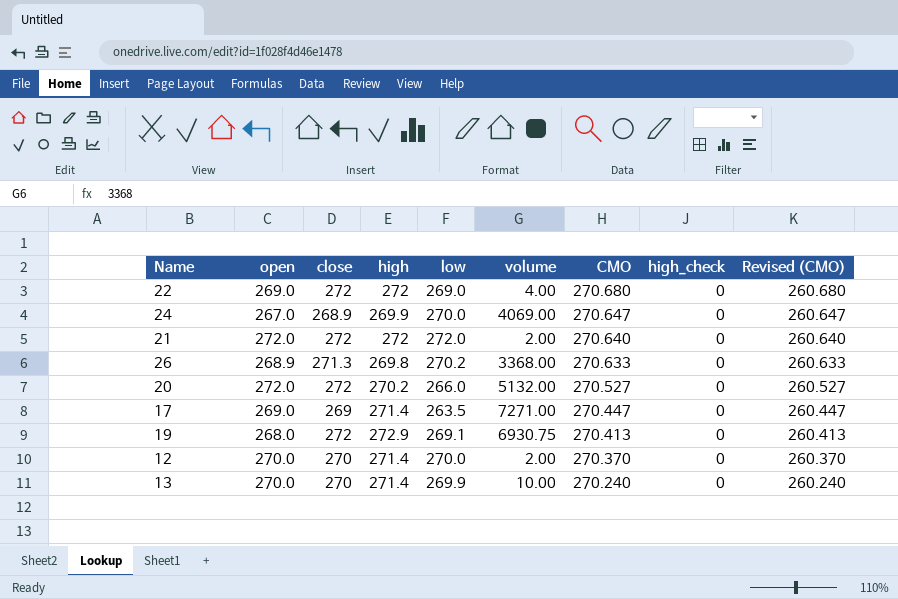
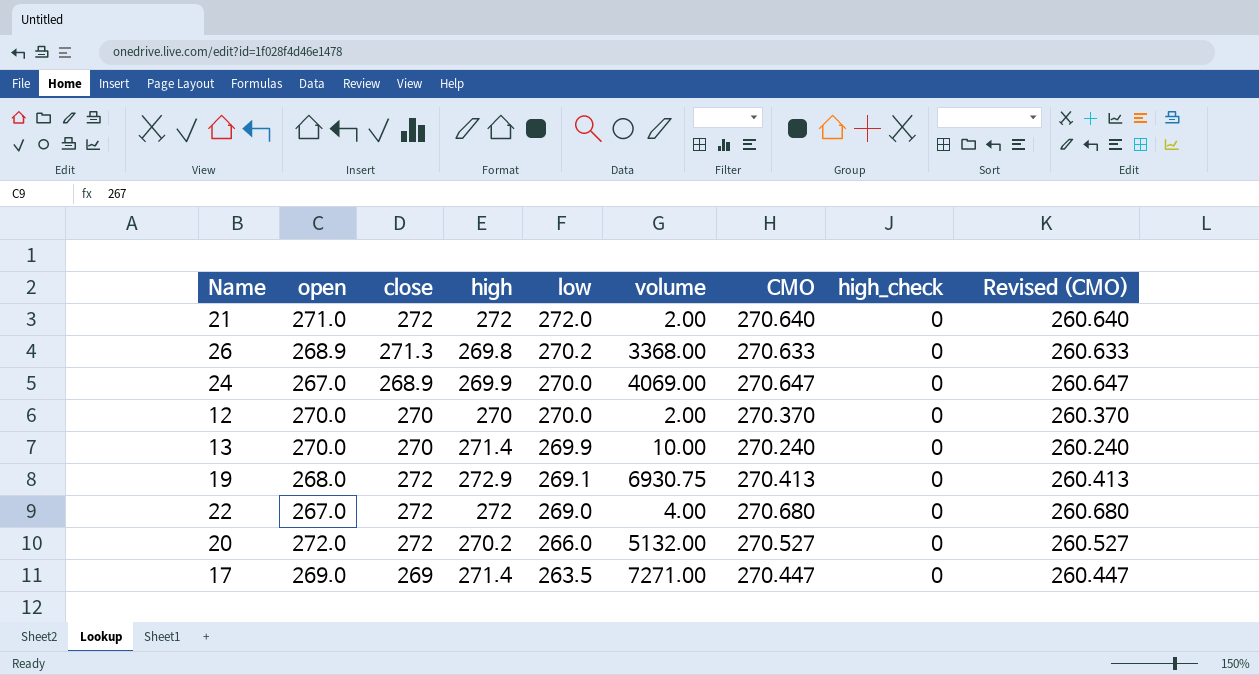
row order: CMO descending -> low descending
21 | open: 272.0 -> 271.0
12 | high: 271.4 -> 270
22 | open: 269.0 -> 267.0

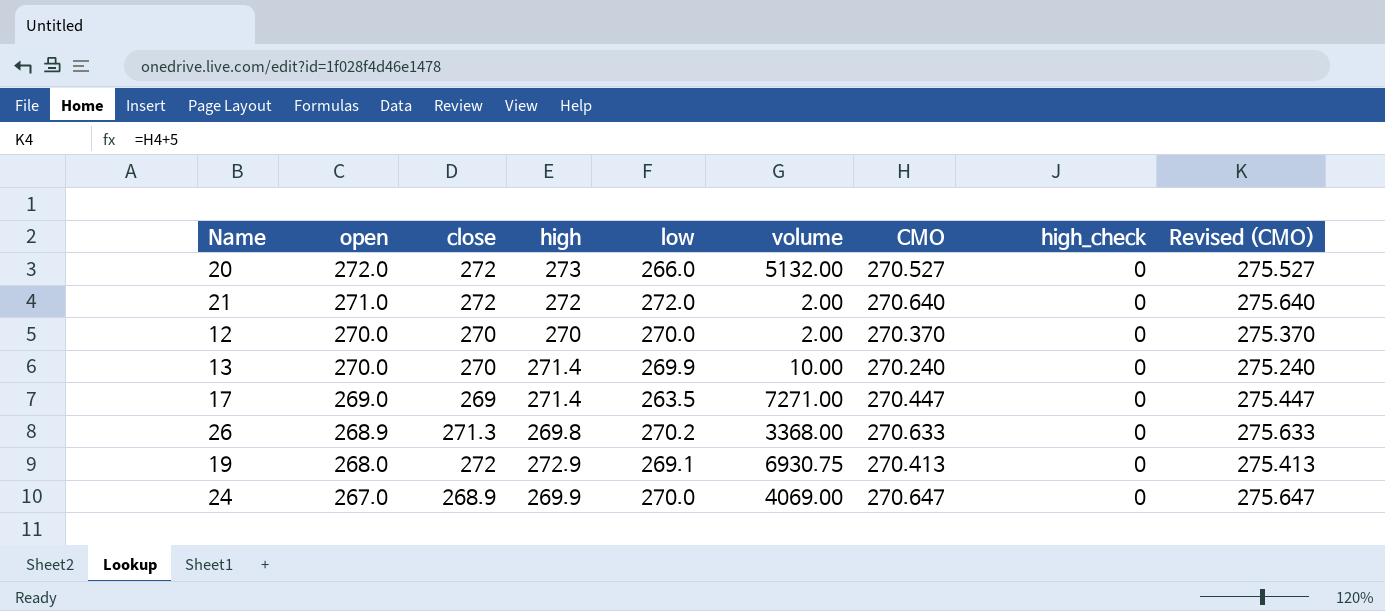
row order: low descending -> open descending
column Revised (CMO) | formula: [CMO] - 10 -> [CMO] + 5
row 22: 267.0 | 272 | 272 | 269.0 | 4.00 | 270.680 | 0 | 260.680 -> none
20 | high: 270.2 -> 273

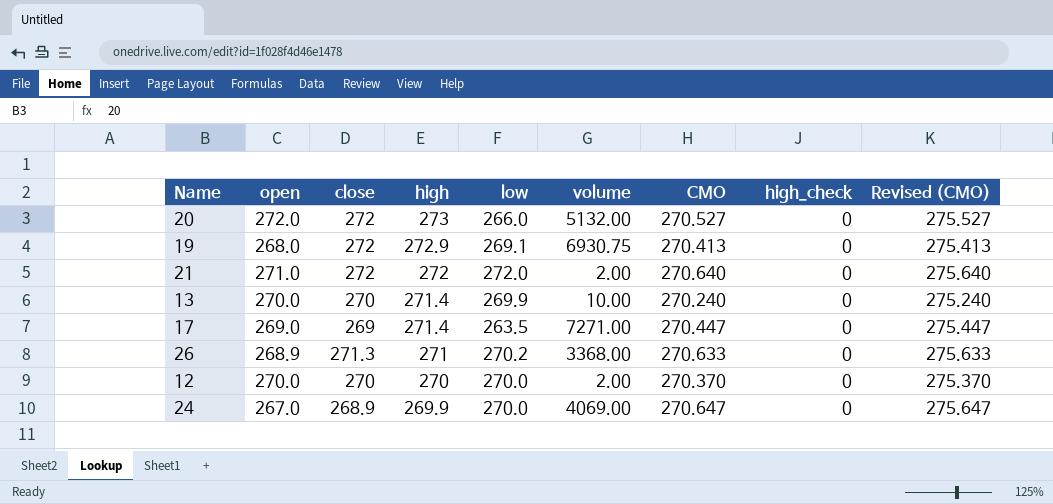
row order: open descending -> high descending
26 | high: 269.8 -> 271

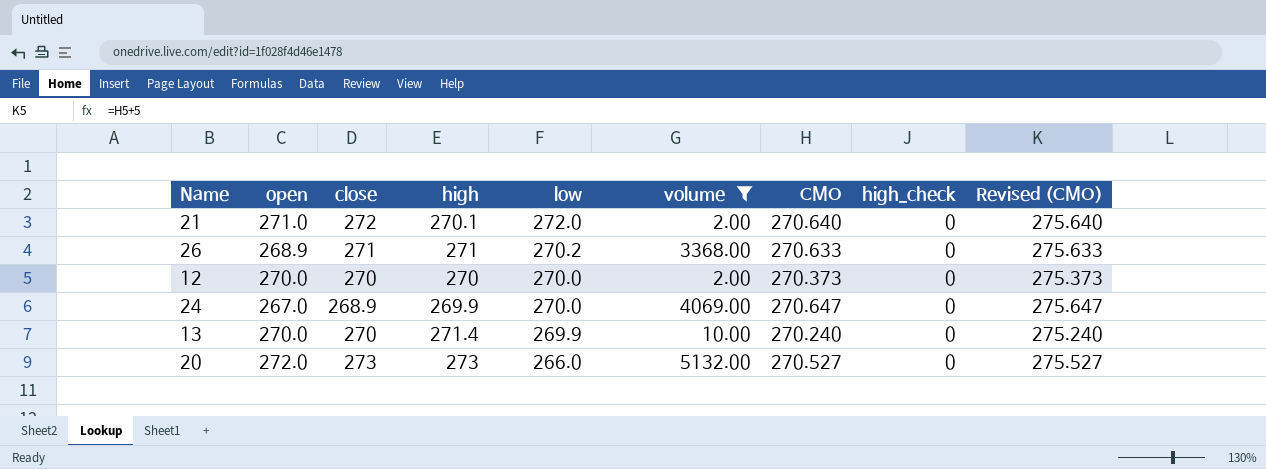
filter: none -> volume <= 5132.00
row order: high descending -> low descending
21 | high: 272 -> 270.1
26 | close: 271.3 -> 271
12 | CMO: 270.370 -> 270.373
12 | Revised (CMO): 275.370 -> 275.373
20 | close: 272 -> 273

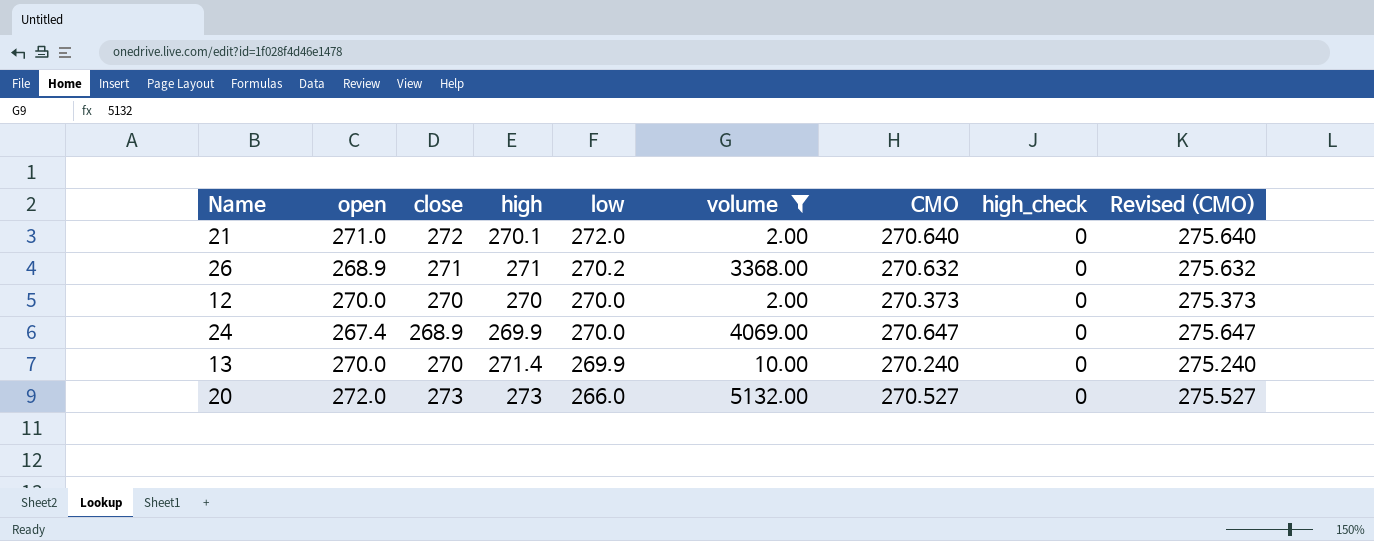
26 | CMO: 270.633 -> 270.632
26 | Revised (CMO): 275.633 -> 275.632
24 | open: 267.0 -> 267.4

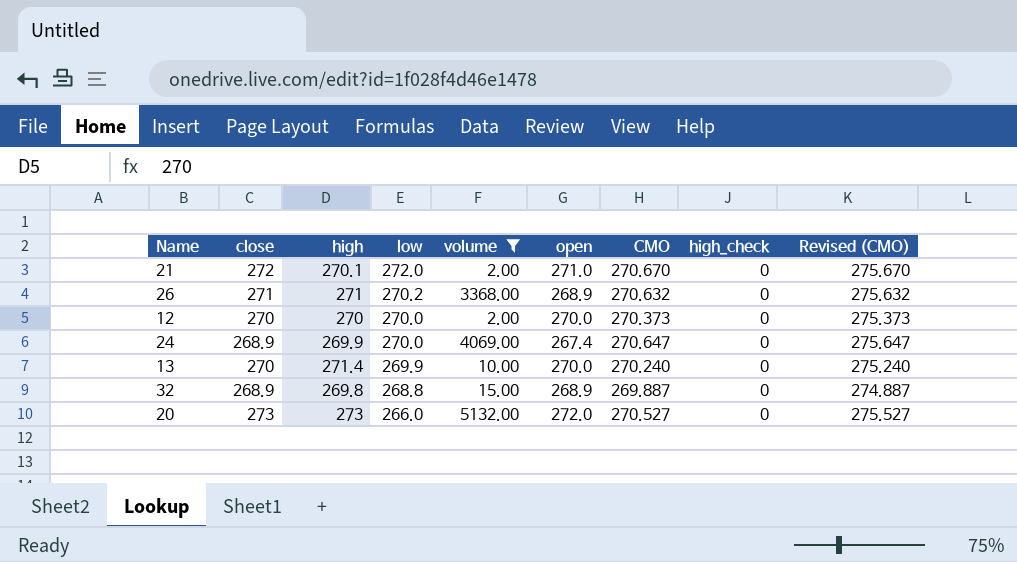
column open | position: 2 -> 6
21 | CMO: 270.640 -> 270.670
21 | Revised (CMO): 275.640 -> 275.670
row 32: none -> 268.9 | 269.8 | 268.8 | 15.00 | 268.9 | 269.887 | 0 | 274.887

